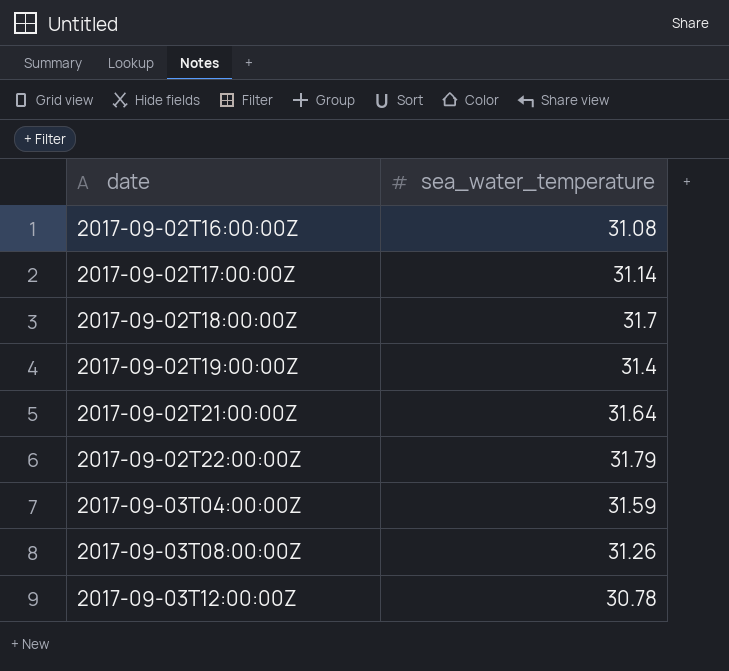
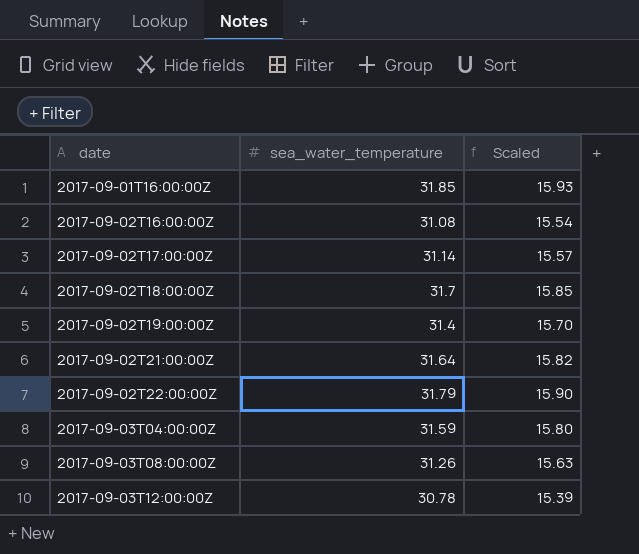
column Scaled | formula: none -> [sea_water_temperature] * 0.5
row 2017-09-01T16:00:00Z: none -> 31.85 | 15.93

